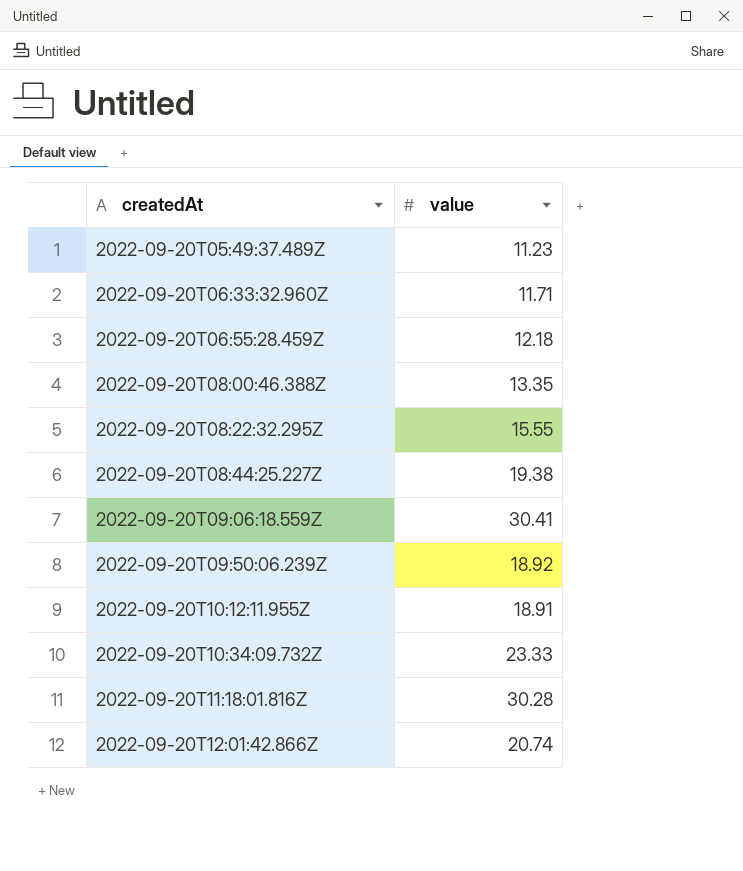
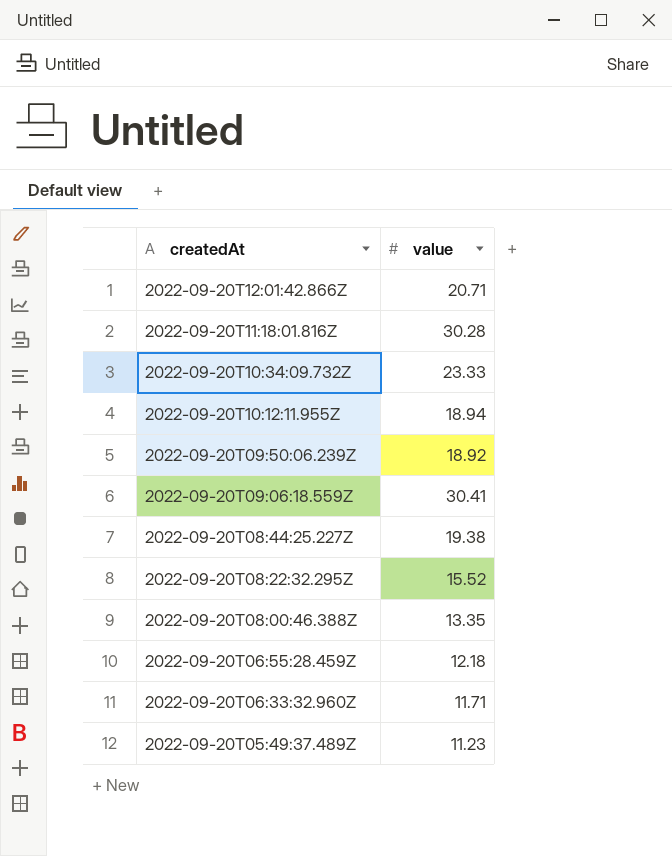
row order: createdAt ascending -> createdAt descending
2022-09-20T12:01:42.866Z | value: 20.74 -> 20.71
2022-09-20T10:12:11.955Z | value: 18.91 -> 18.94
2022-09-20T08:22:32.295Z | value: 15.55 -> 15.52

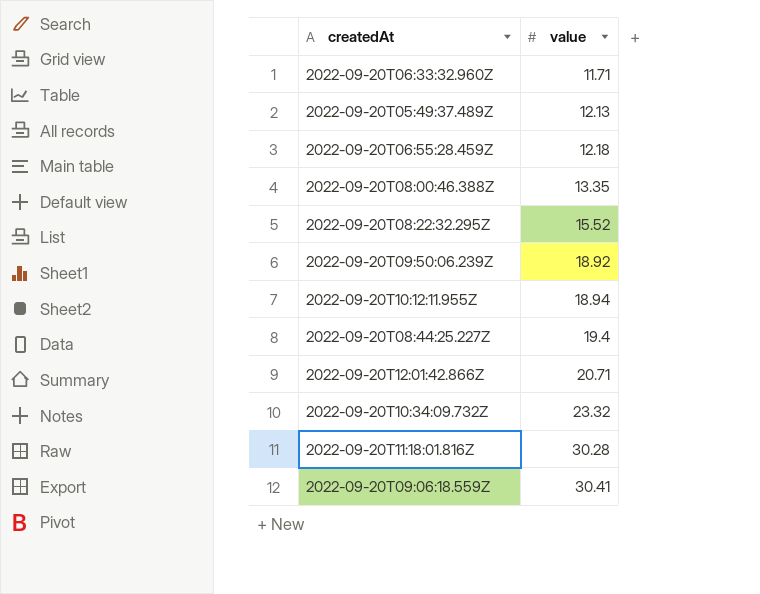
row order: createdAt descending -> value ascending
2022-09-20T05:49:37.489Z | value: 11.23 -> 12.13
2022-09-20T08:44:25.227Z | value: 19.38 -> 19.4
2022-09-20T10:34:09.732Z | value: 23.33 -> 23.32

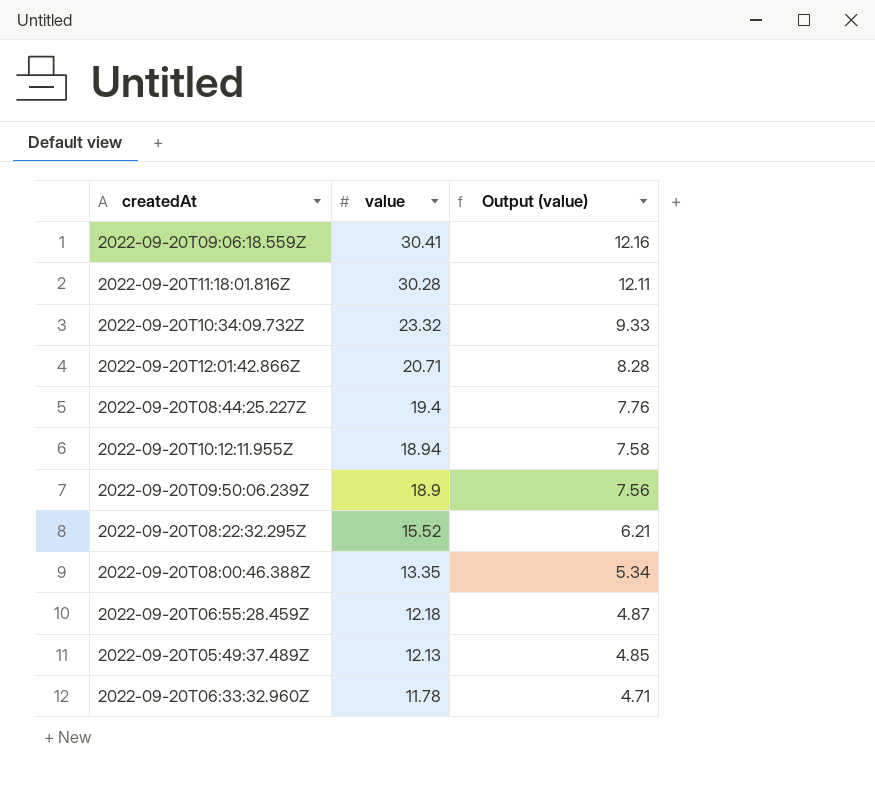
row order: value ascending -> value descending
column Output (value) | formula: none -> [value] * 0.4
2022-09-20T09:50:06.239Z | value: 18.92 -> 18.9
2022-09-20T06:33:32.960Z | value: 11.71 -> 11.78

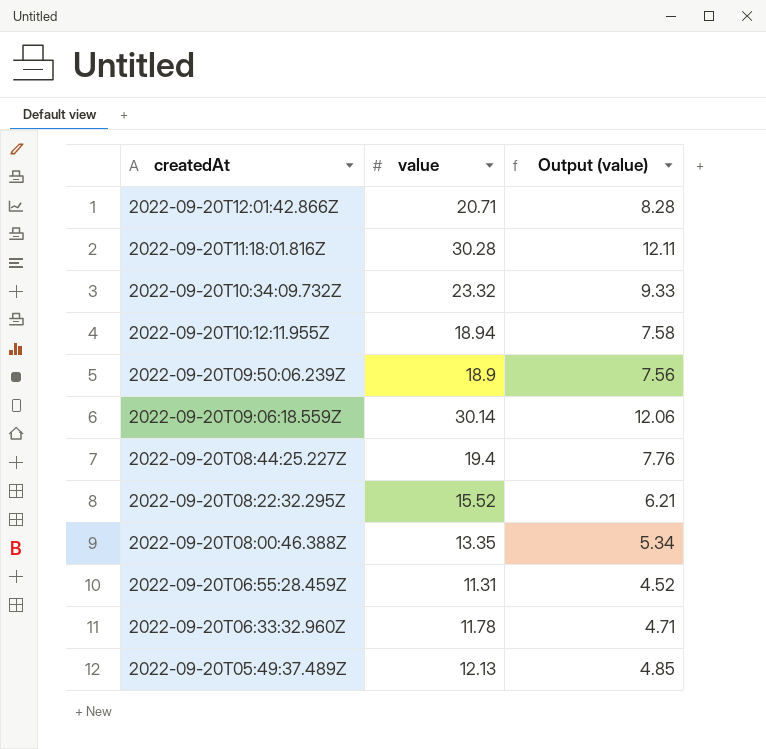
row order: value descending -> createdAt descending
2022-09-20T09:06:18.559Z | value: 30.41 -> 30.14
2022-09-20T09:06:18.559Z | Output (value): 12.16 -> 12.06
2022-09-20T06:55:28.459Z | value: 12.18 -> 11.31
2022-09-20T06:55:28.459Z | Output (value): 4.87 -> 4.52

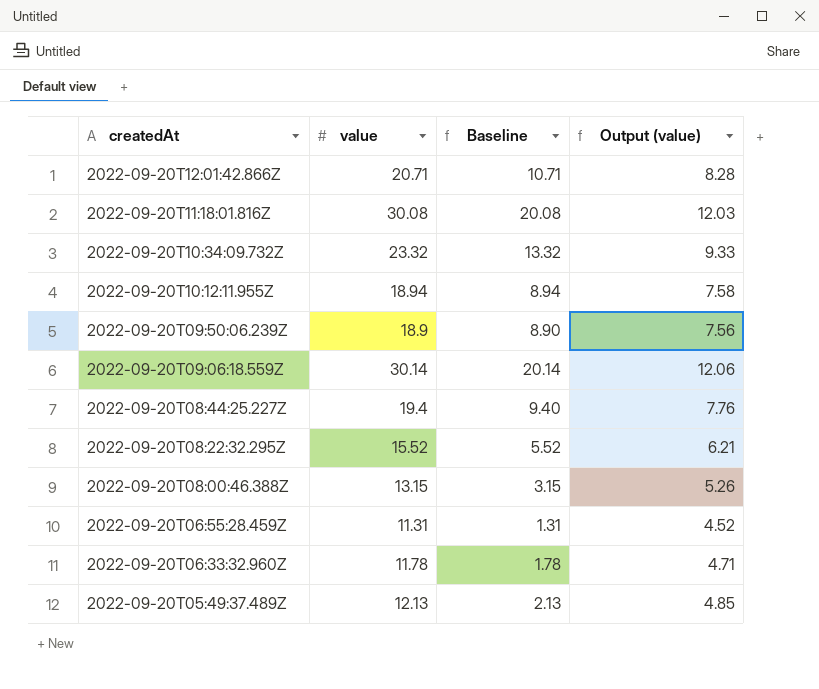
column Baseline | formula: none -> [value] - 10
2022-09-20T11:18:01.816Z | value: 30.28 -> 30.08
2022-09-20T11:18:01.816Z | Output (value): 12.11 -> 12.03
2022-09-20T08:00:46.388Z | value: 13.35 -> 13.15
2022-09-20T08:00:46.388Z | Output (value): 5.34 -> 5.26

